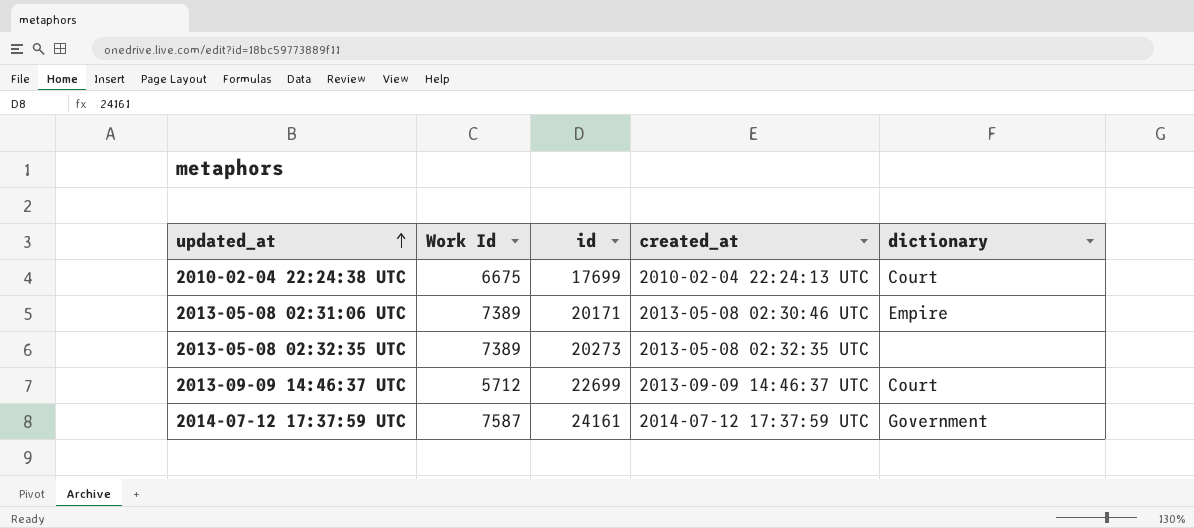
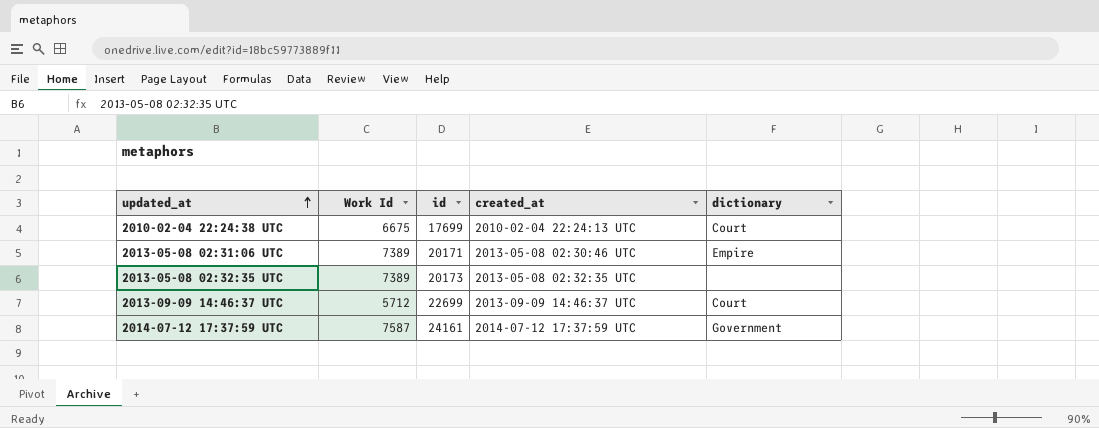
2013-05-08 02:32:35 UTC | id: 20273 -> 20173

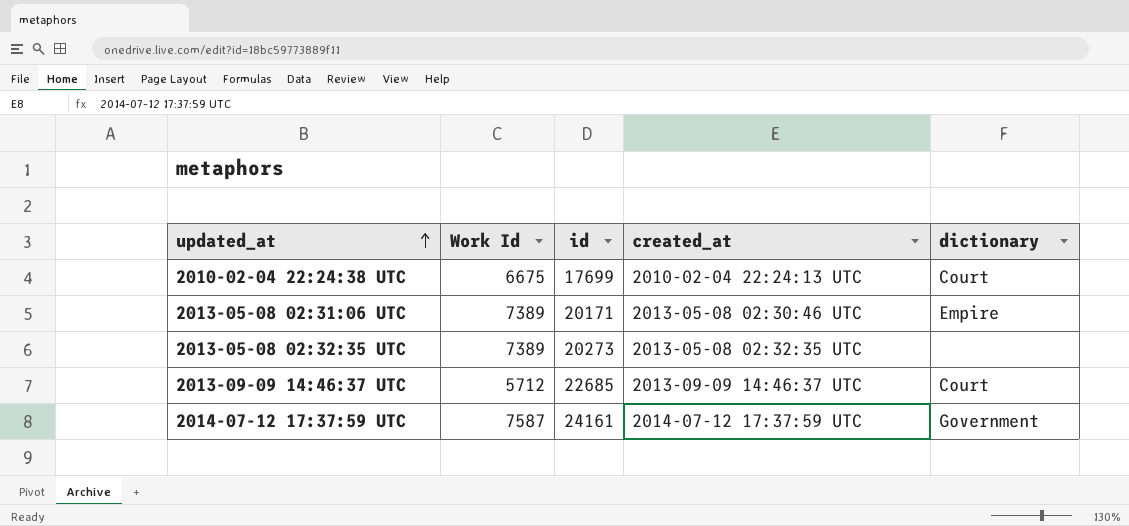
2013-05-08 02:32:35 UTC | id: 20173 -> 20273
2013-09-09 14:46:37 UTC | id: 22699 -> 22685

